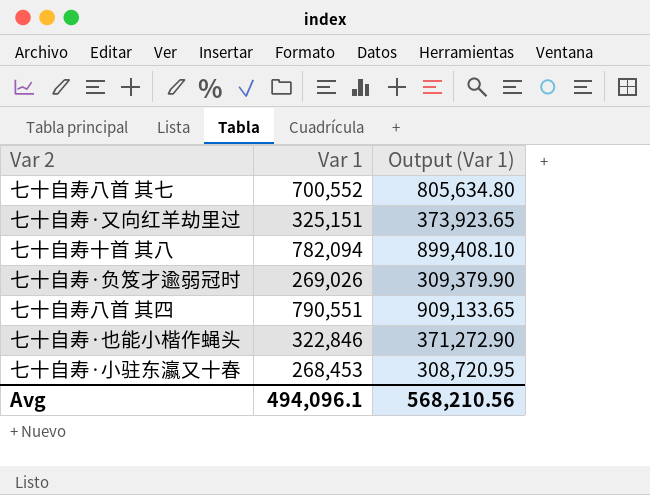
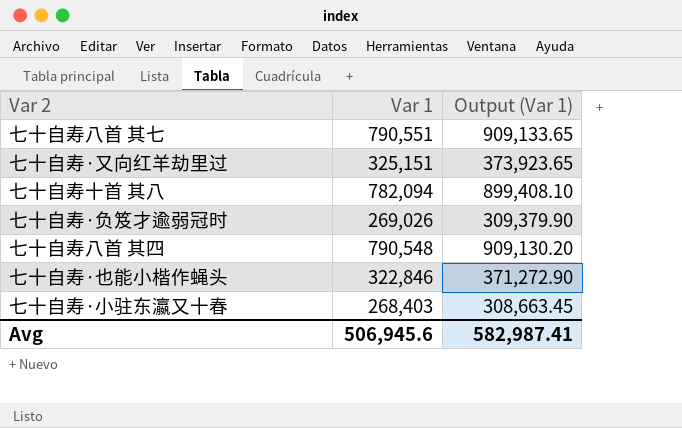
七十自寿八首 其七 | Var 1: 700,552 -> 790,551
七十自寿八首 其七 | Output (Var 1): 805,634.80 -> 909,133.65
七十自寿八首 其四 | Var 1: 790,551 -> 790,548
七十自寿八首 其四 | Output (Var 1): 909,133.65 -> 909,130.20
七十自寿·小驻东瀛又十春 | Var 1: 268,453 -> 268,403
七十自寿·小驻东瀛又十春 | Output (Var 1): 308,720.95 -> 308,663.45
Avg | Var 1: 494,096.1 -> 506,945.6
Avg | Output (Var 1): 568,210.56 -> 582,987.41

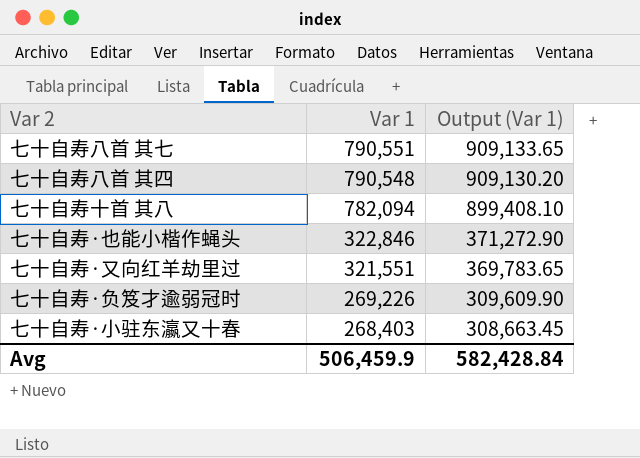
row order: none -> Var 1 descending
七十自寿·又向红羊劫里过 | Var 1: 325,151 -> 321,551
七十自寿·又向红羊劫里过 | Output (Var 1): 373,923.65 -> 369,783.65
七十自寿·负笈才逾弱冠时 | Var 1: 269,026 -> 269,226
七十自寿·负笈才逾弱冠时 | Output (Var 1): 309,379.90 -> 309,609.90
Avg | Var 1: 506,945.6 -> 506,459.9
Avg | Output (Var 1): 582,987.41 -> 582,428.84

